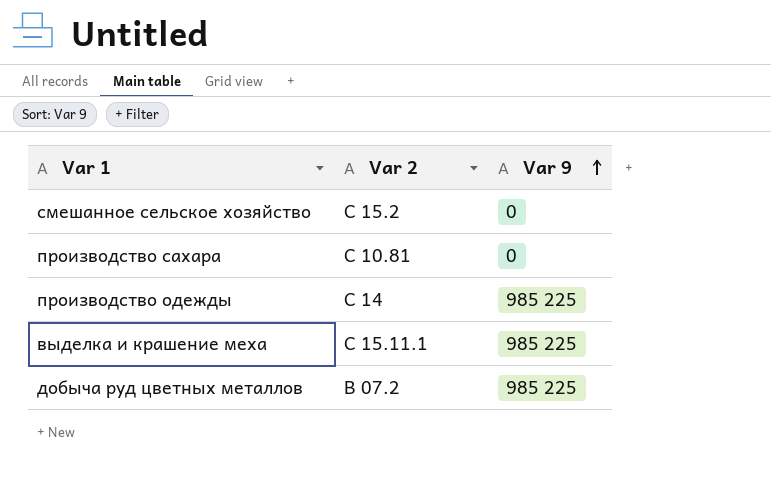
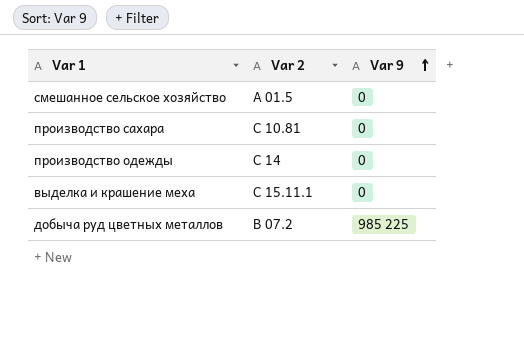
смешанное сельское хозяйство | Var 2: С 15.2 -> А 01.5
производство одежды | Var 9: 985 225 -> 0
выделка и крашение меха | Var 9: 985 225 -> 0

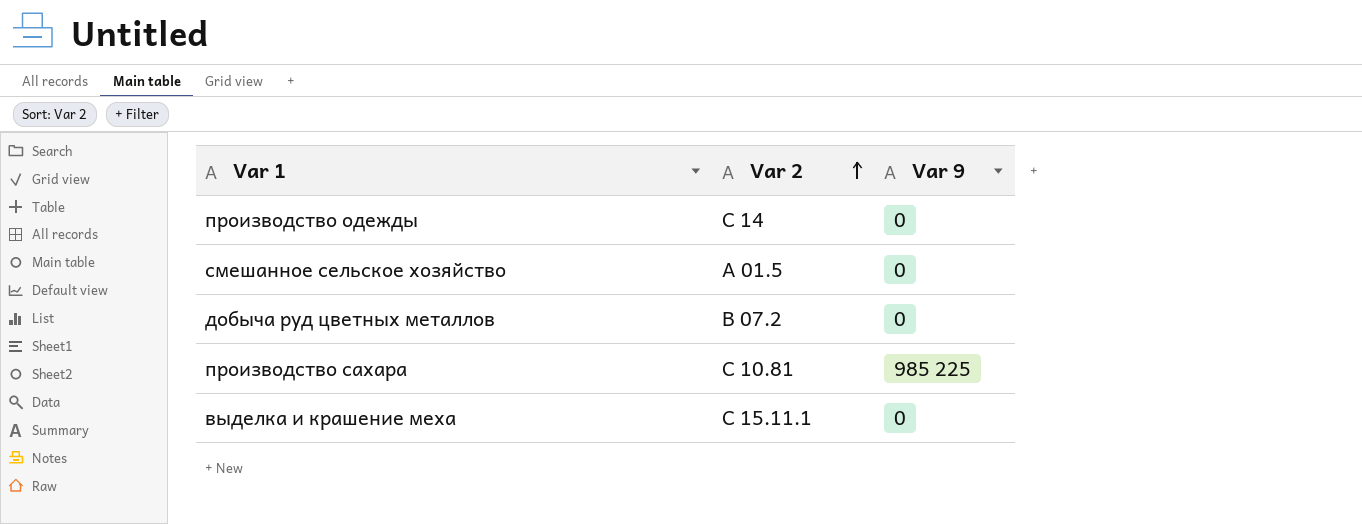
row order: Var 9 ascending -> Var 2 ascending
добыча руд цветных металлов | Var 9: 985 225 -> 0
производство сахара | Var 9: 0 -> 985 225

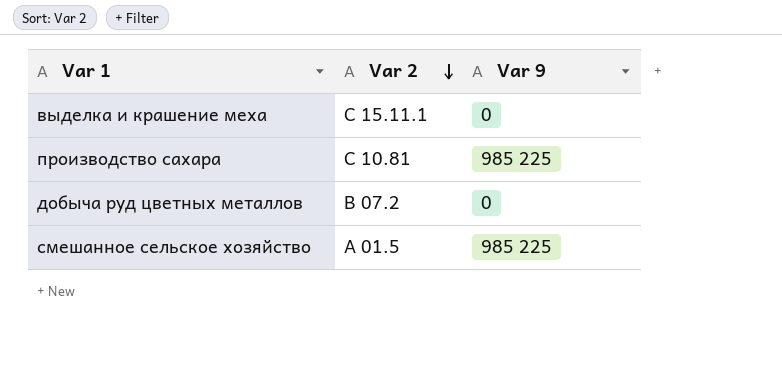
row order: Var 2 ascending -> Var 2 descending
row производство одежды: C 14 | 0 -> none
смешанное сельское хозяйство | Var 9: 0 -> 985 225

